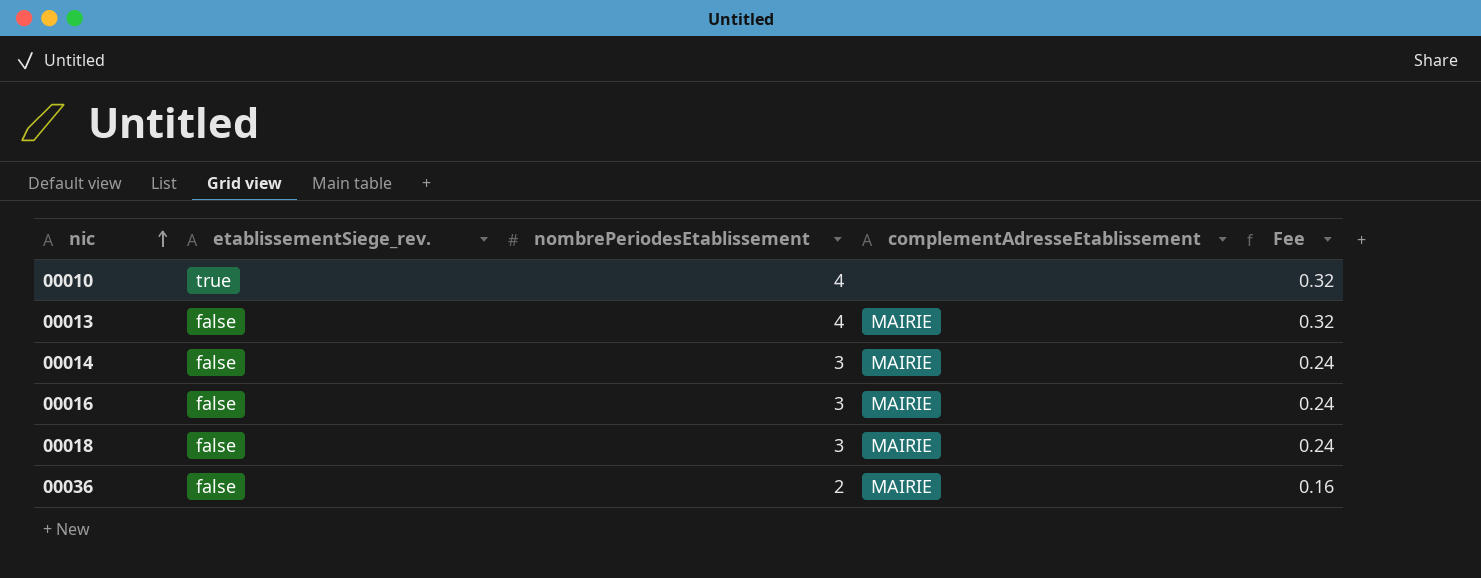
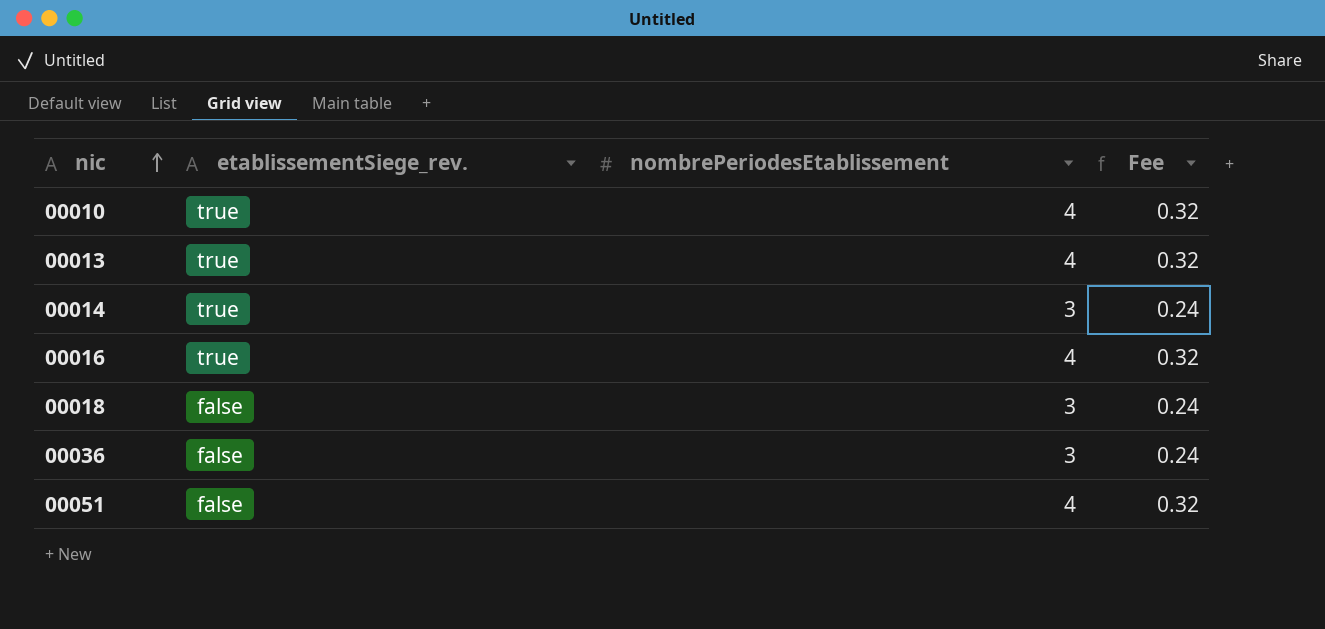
column complementAdresseEtablissement | position: 4 -> none
00013 | etablissementSiege_rev.: false -> true
00014 | etablissementSiege_rev.: false -> true
00016 | etablissementSiege_rev.: false -> true
00016 | nombrePeriodesEtablissement: 3 -> 4
00016 | Fee: 0.24 -> 0.32
00036 | nombrePeriodesEtablissement: 2 -> 3
00036 | Fee: 0.16 -> 0.24
row 00051: none -> false | 4 | 0.32

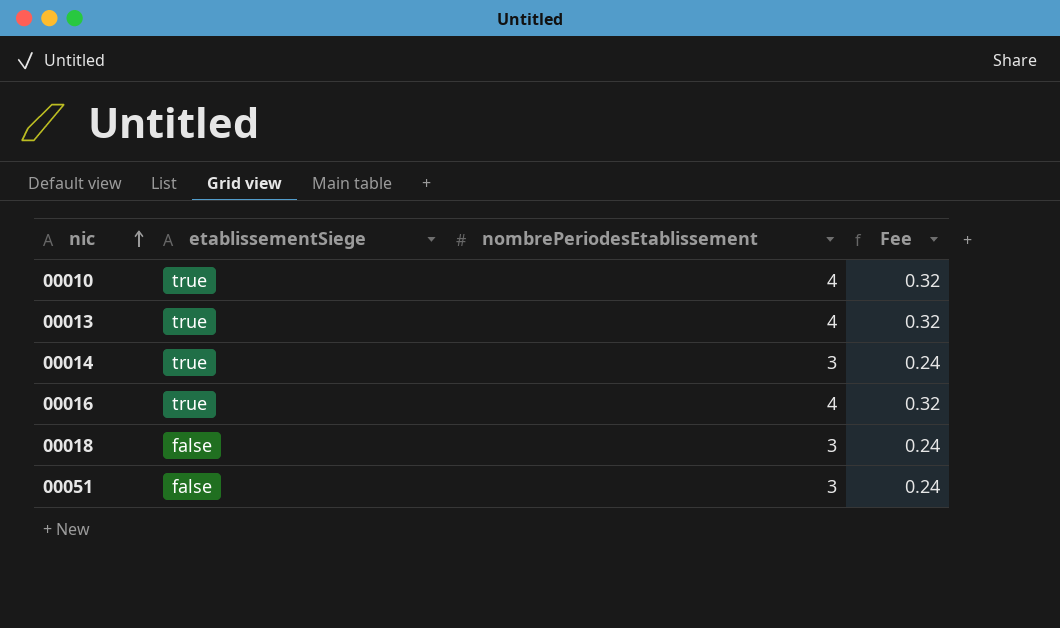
column name: etablissementSiege_rev. -> etablissementSiege
row 00036: false | 3 | 0.24 -> none
00051 | nombrePeriodesEtablissement: 4 -> 3
00051 | Fee: 0.32 -> 0.24

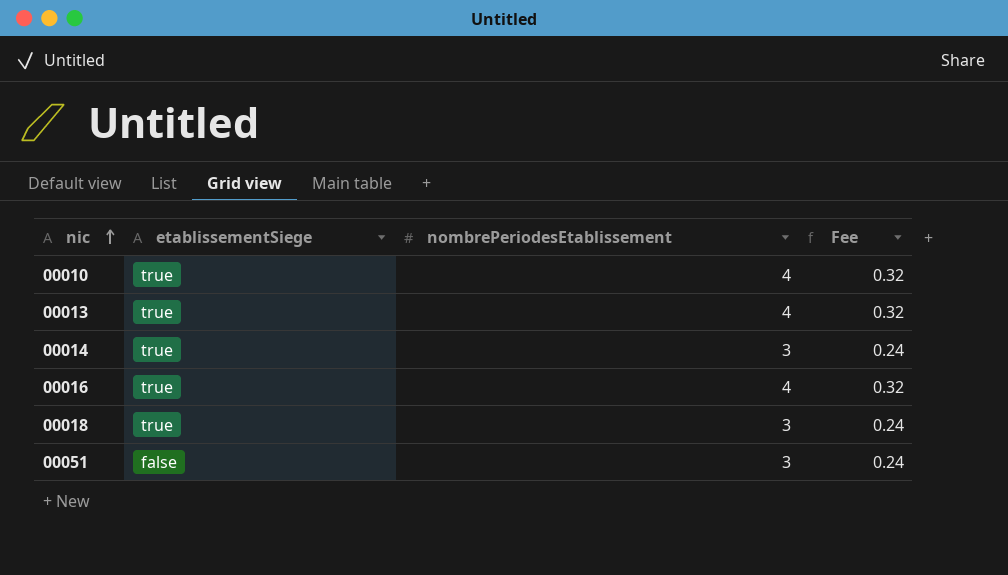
00018 | etablissementSiege: false -> true

